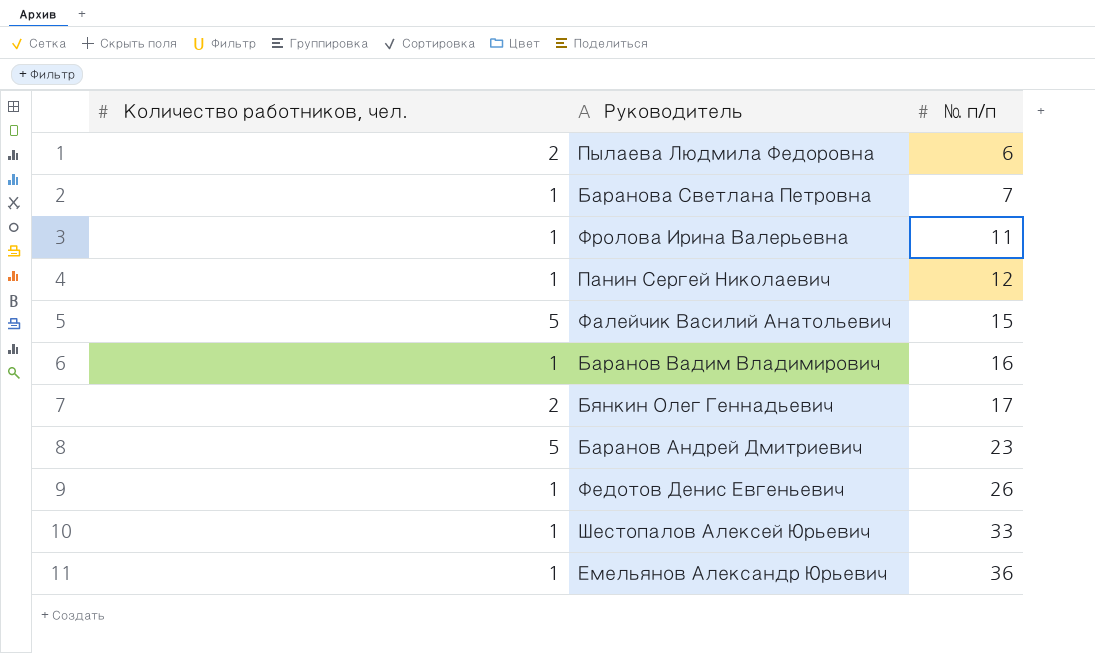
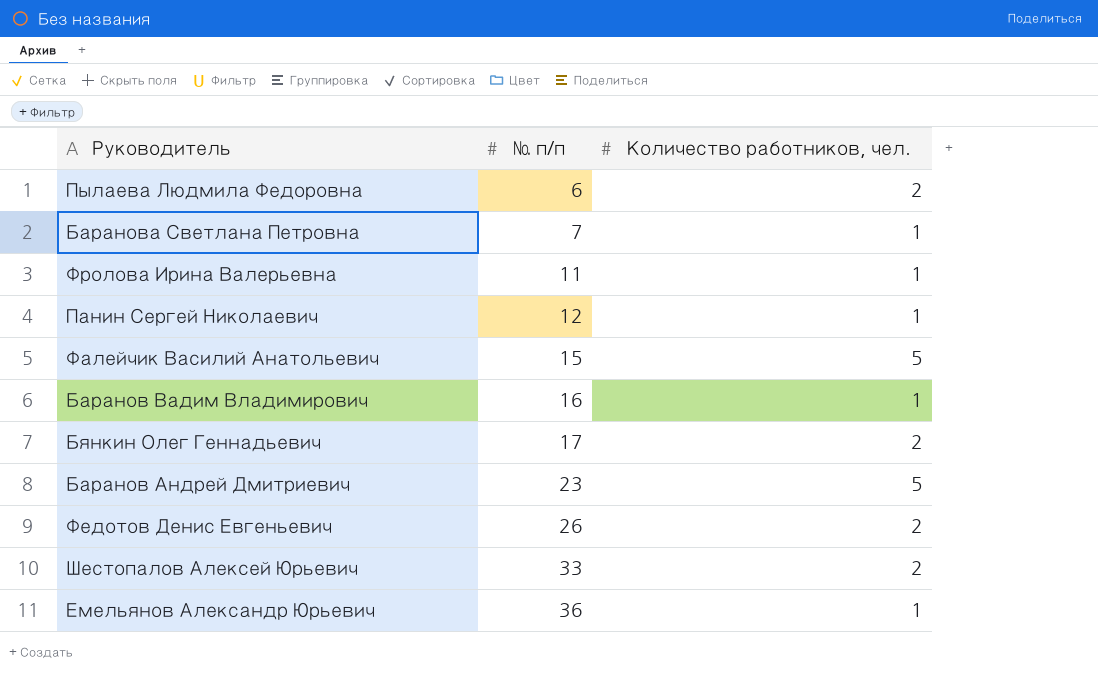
column Количество работников, чел. | position: 1 -> 3
Федотов Денис Евгеньевич | Количество работников, чел.: 1 -> 2
Шестопалов Алексей Юрьевич | Количество работников, чел.: 1 -> 2

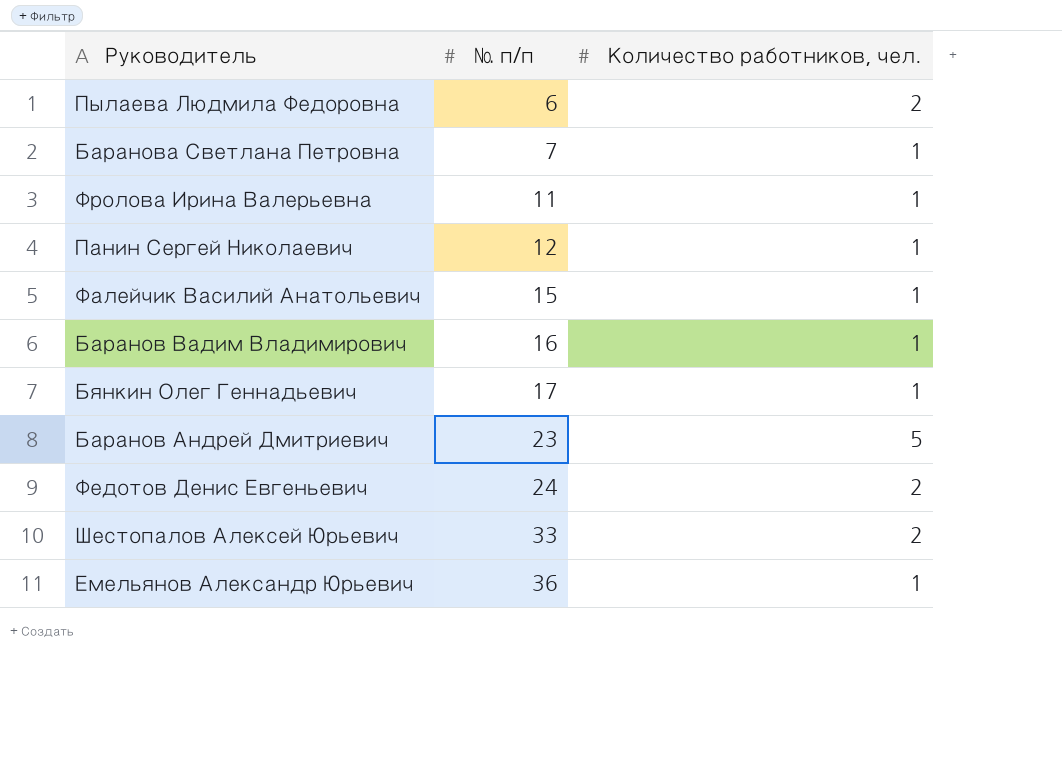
Фалейчик Василий Анатольевич | Количество работников, чел.: 5 -> 1
Бянкин Олег Геннадьевич | Количество работников, чел.: 2 -> 1
Федотов Денис Евгеньевич | № п/п: 26 -> 24

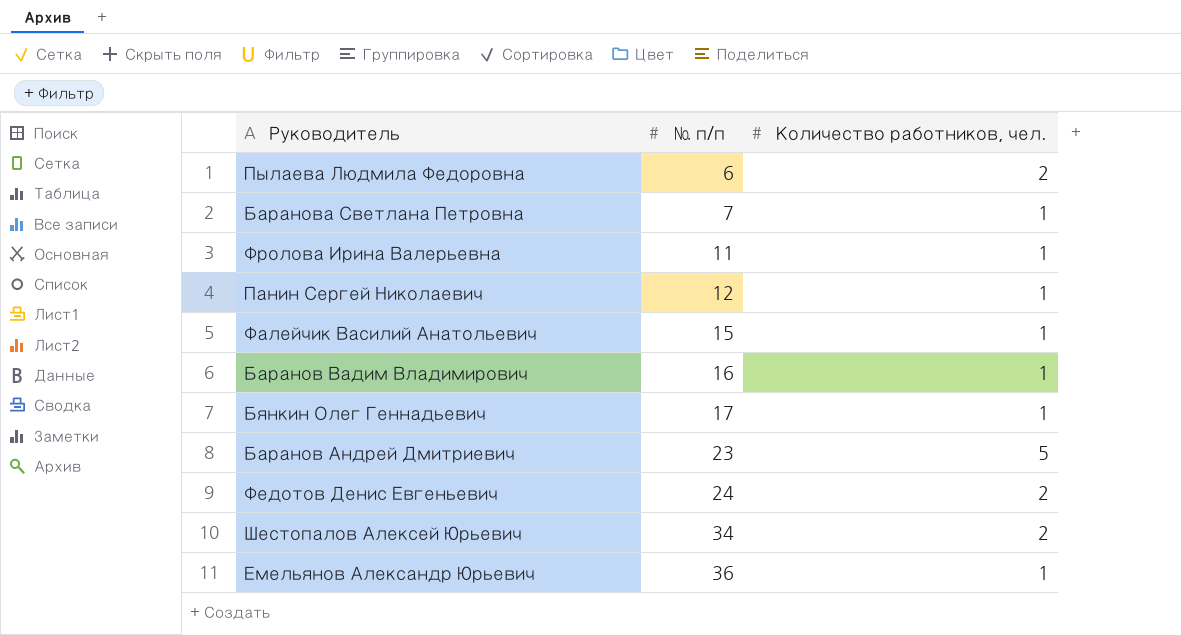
Шестопалов Алексей Юрьевич | № п/п: 33 -> 34

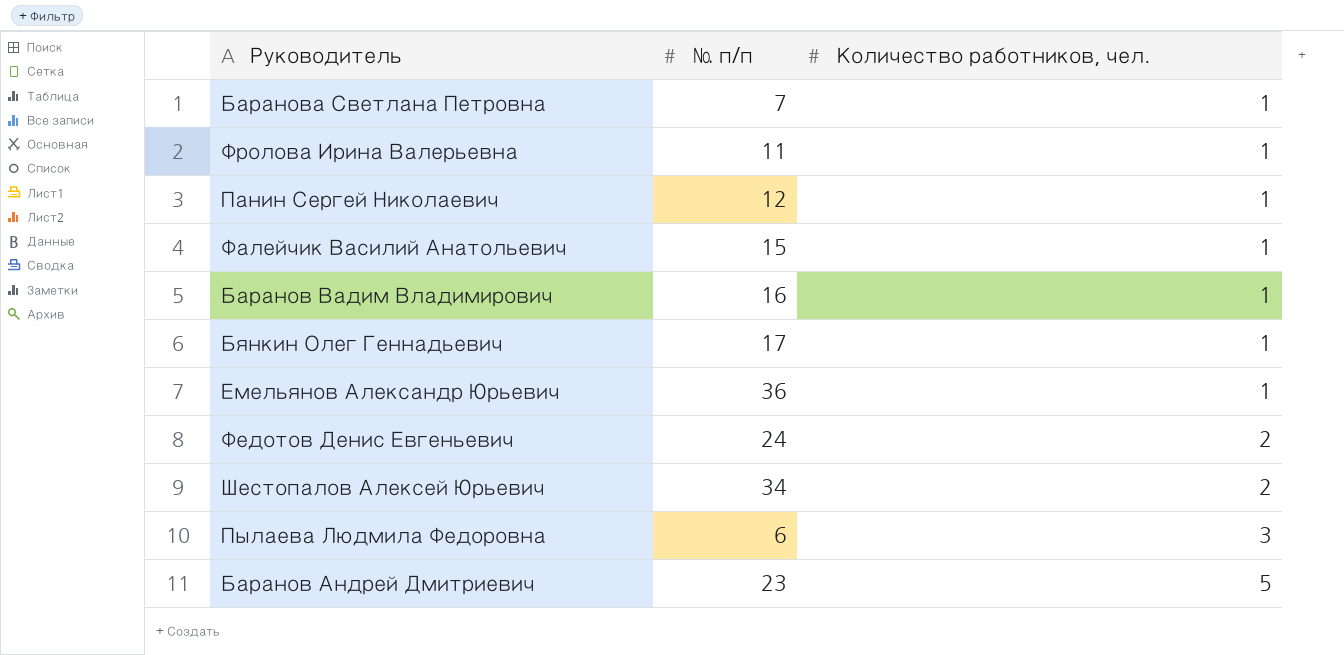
row order: № п/п ascending -> Количество работников, чел. ascending
Пылаева Людмила Федоровна | Количество работников, чел.: 2 -> 3

